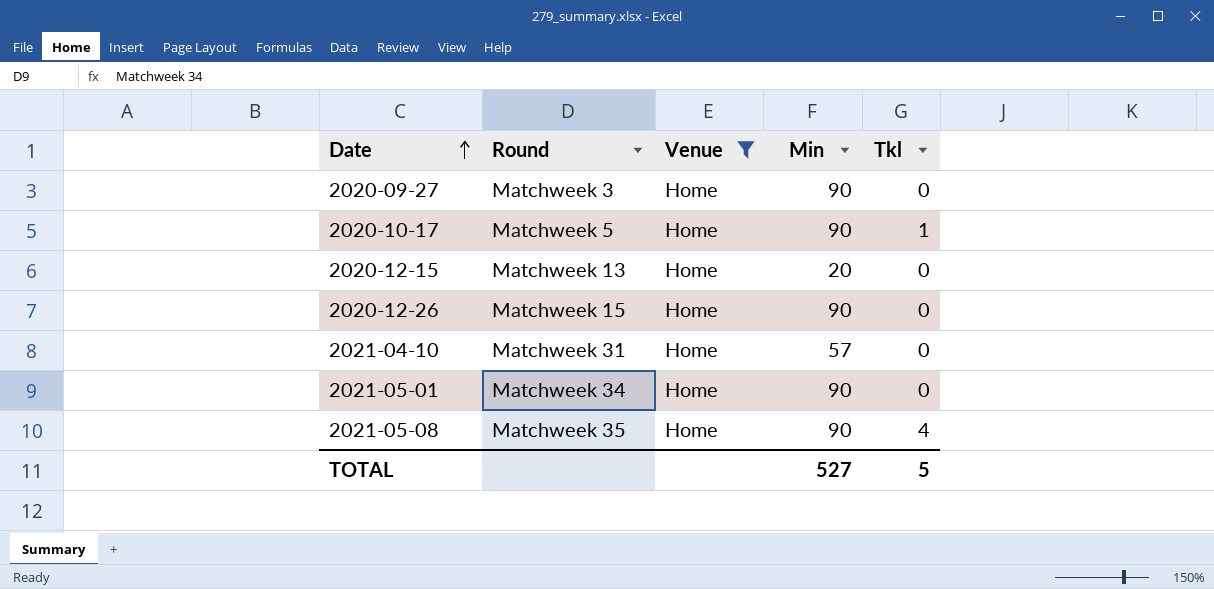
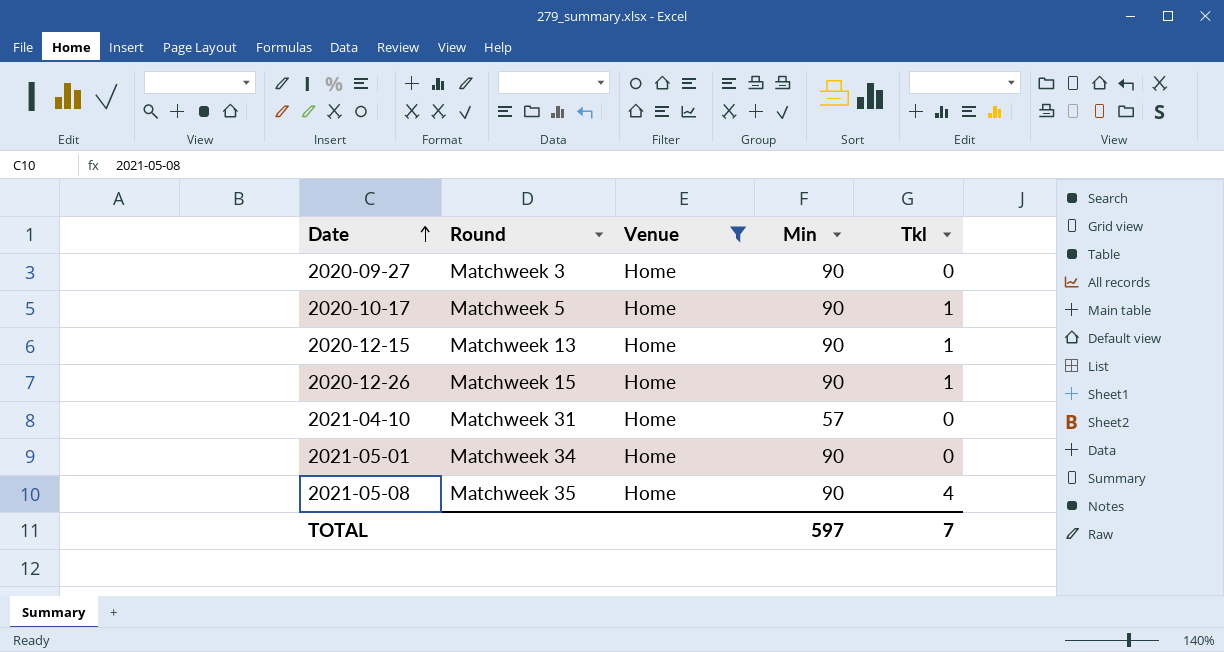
2020-12-15 | Min: 20 -> 90
2020-12-15 | Tkl: 0 -> 1
2020-12-26 | Tkl: 0 -> 1
TOTAL | Min: 527 -> 597
TOTAL | Tkl: 5 -> 7

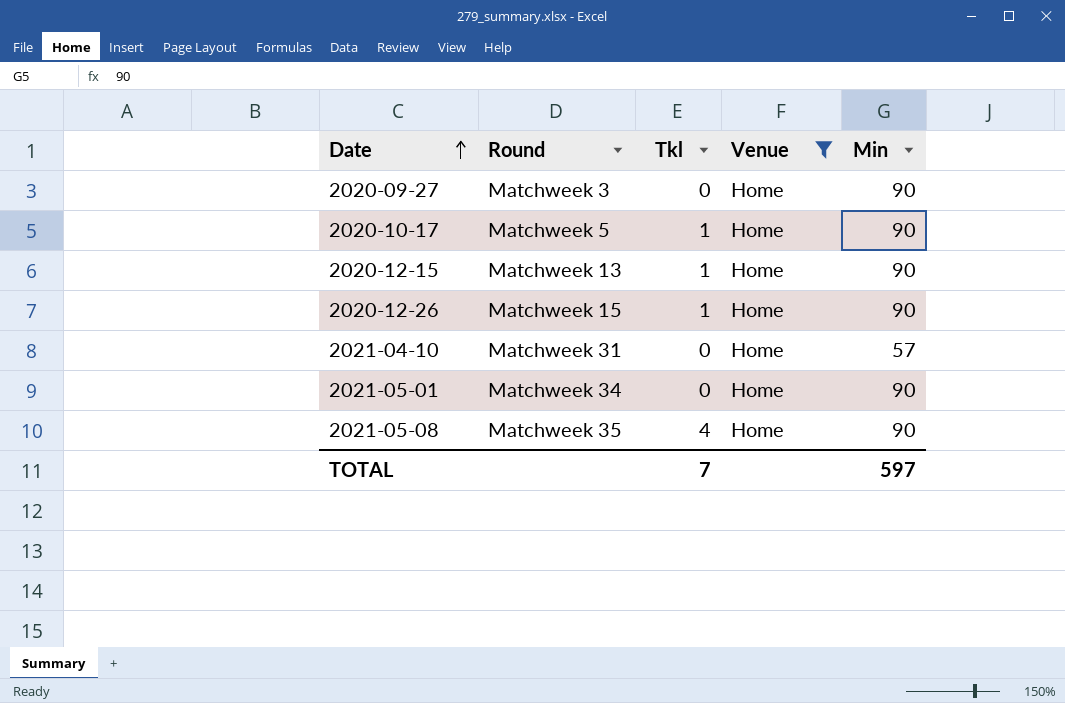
column Tkl | position: 5 -> 3

